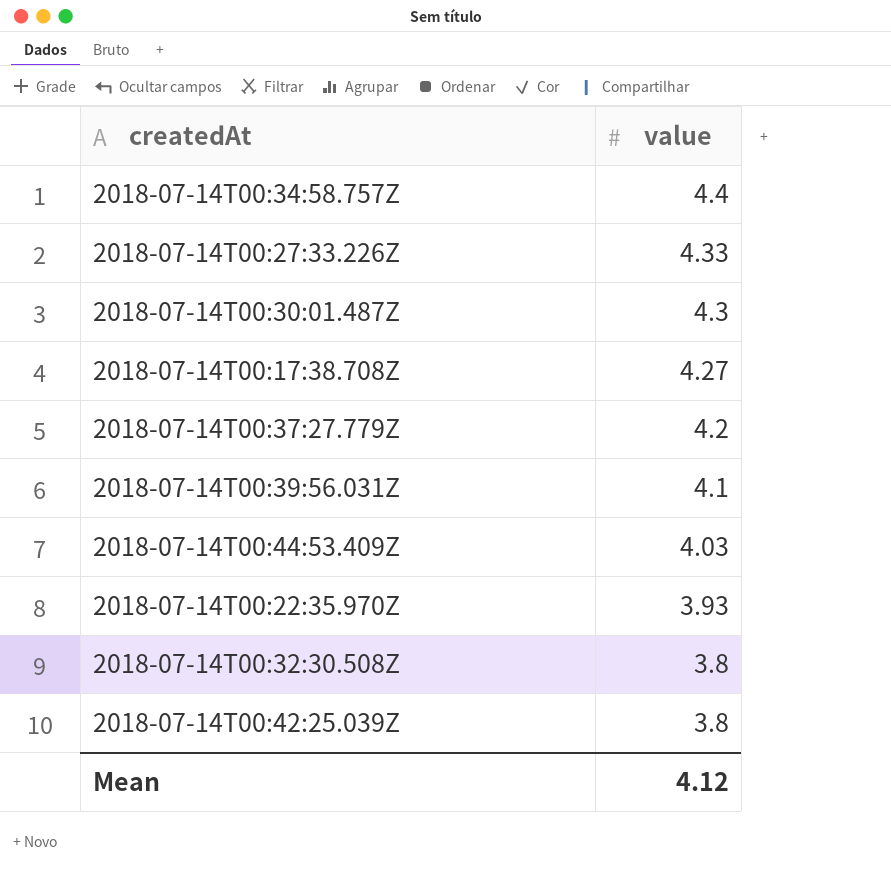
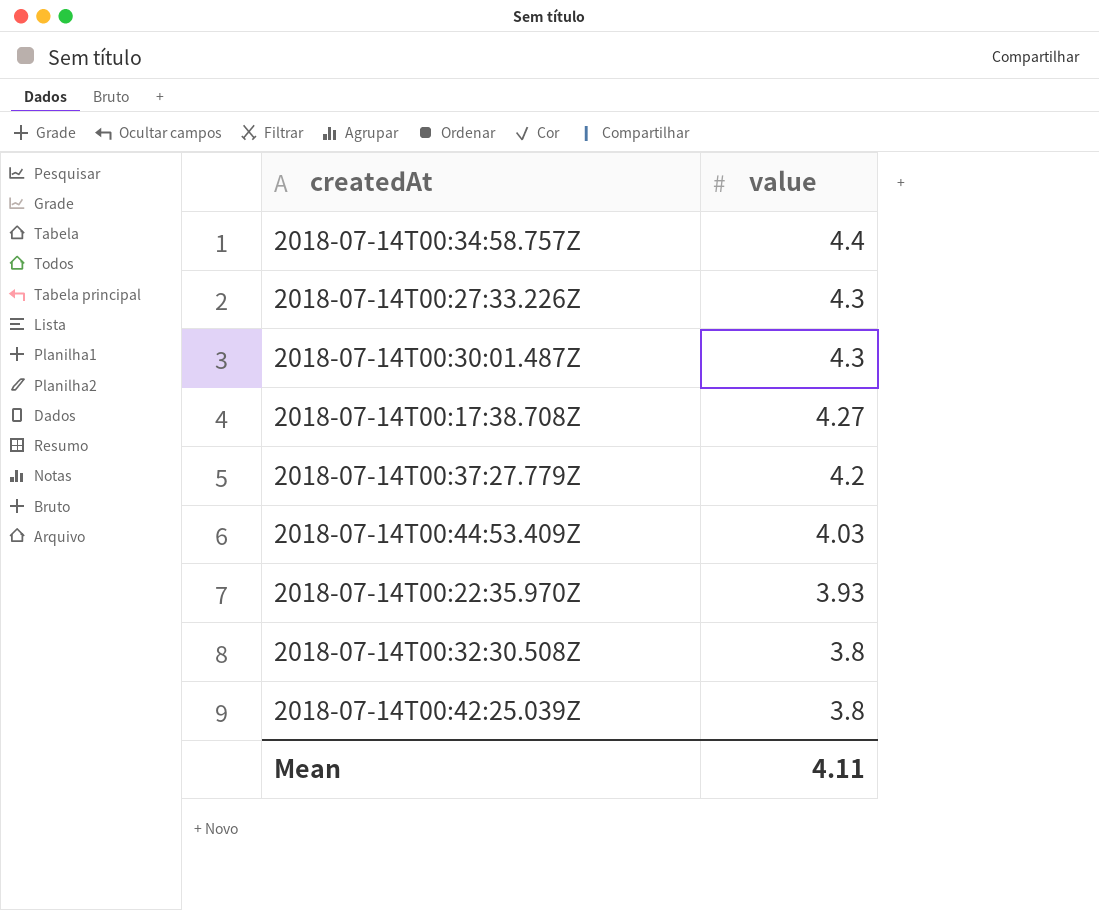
row 2018-07-14T00:39:56.031Z: 4.1 -> none
2018-07-14T00:27:33.226Z | value: 4.33 -> 4.3
Mean | value: 4.12 -> 4.11

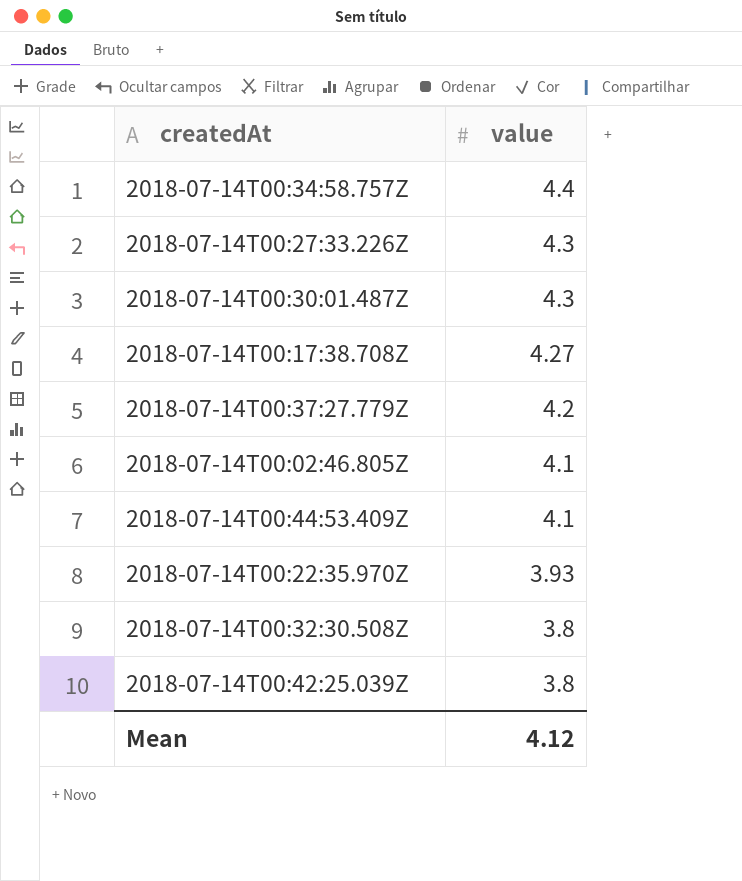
row 2018-07-14T00:02:46.805Z: none -> 4.1
2018-07-14T00:44:53.409Z | value: 4.03 -> 4.1
Mean | value: 4.11 -> 4.12

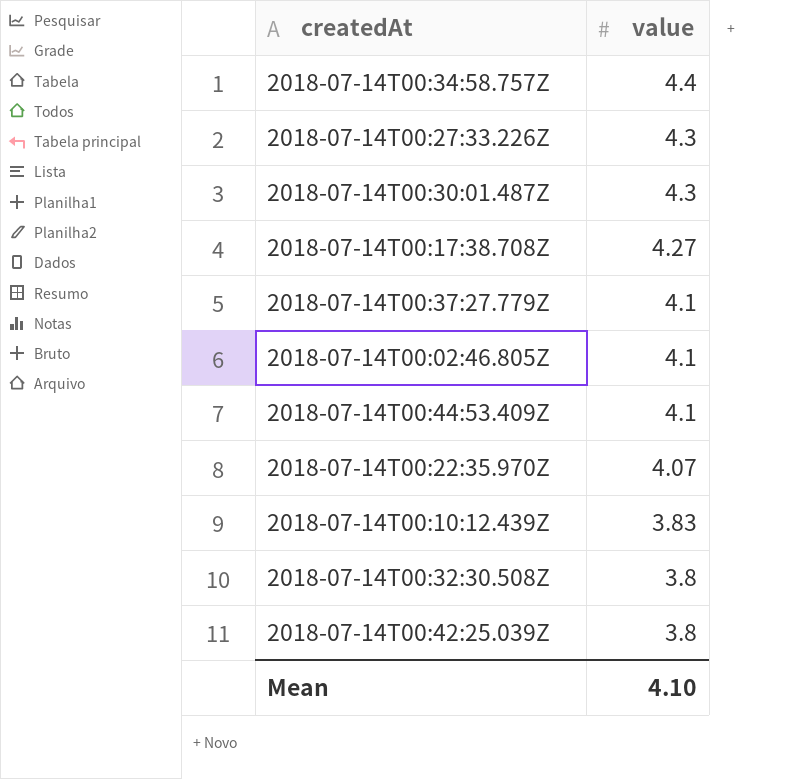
2018-07-14T00:37:27.779Z | value: 4.2 -> 4.1
2018-07-14T00:22:35.970Z | value: 3.93 -> 4.07
row 2018-07-14T00:10:12.439Z: none -> 3.83
Mean | value: 4.12 -> 4.10

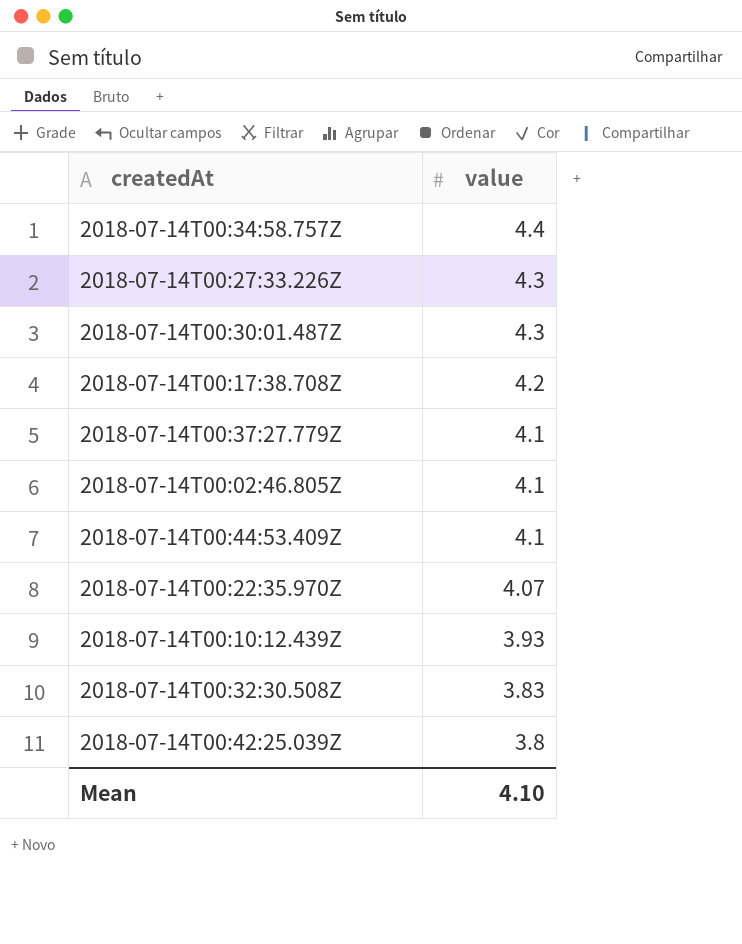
2018-07-14T00:17:38.708Z | value: 4.27 -> 4.2
2018-07-14T00:10:12.439Z | value: 3.83 -> 3.93
2018-07-14T00:32:30.508Z | value: 3.8 -> 3.83

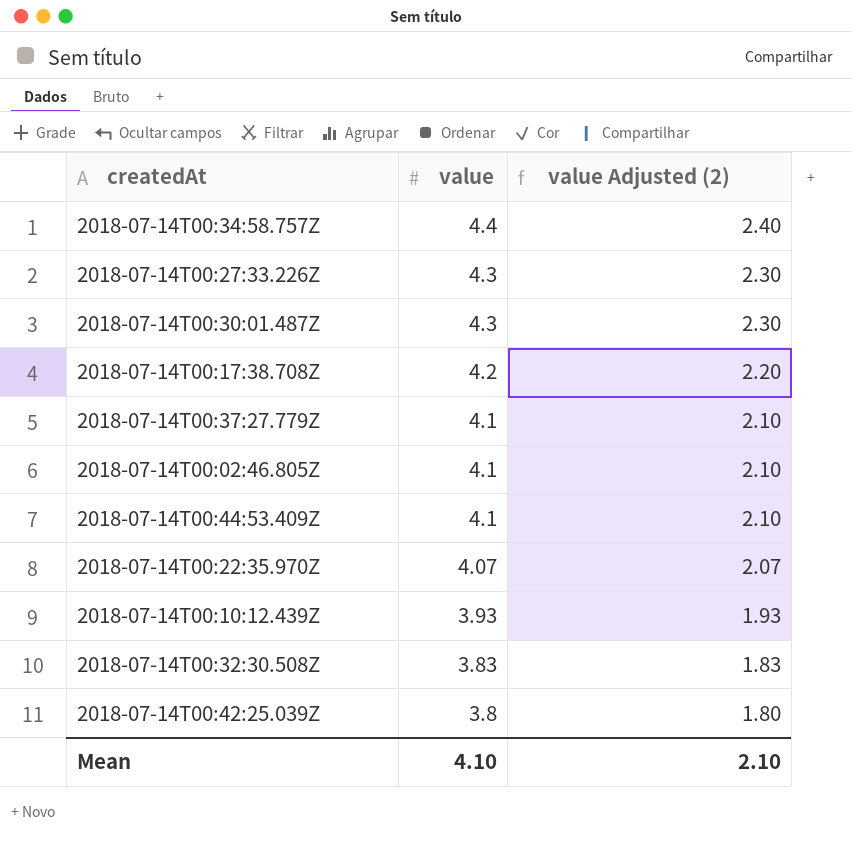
column value Adjusted (2) | formula: none -> [value] - 2

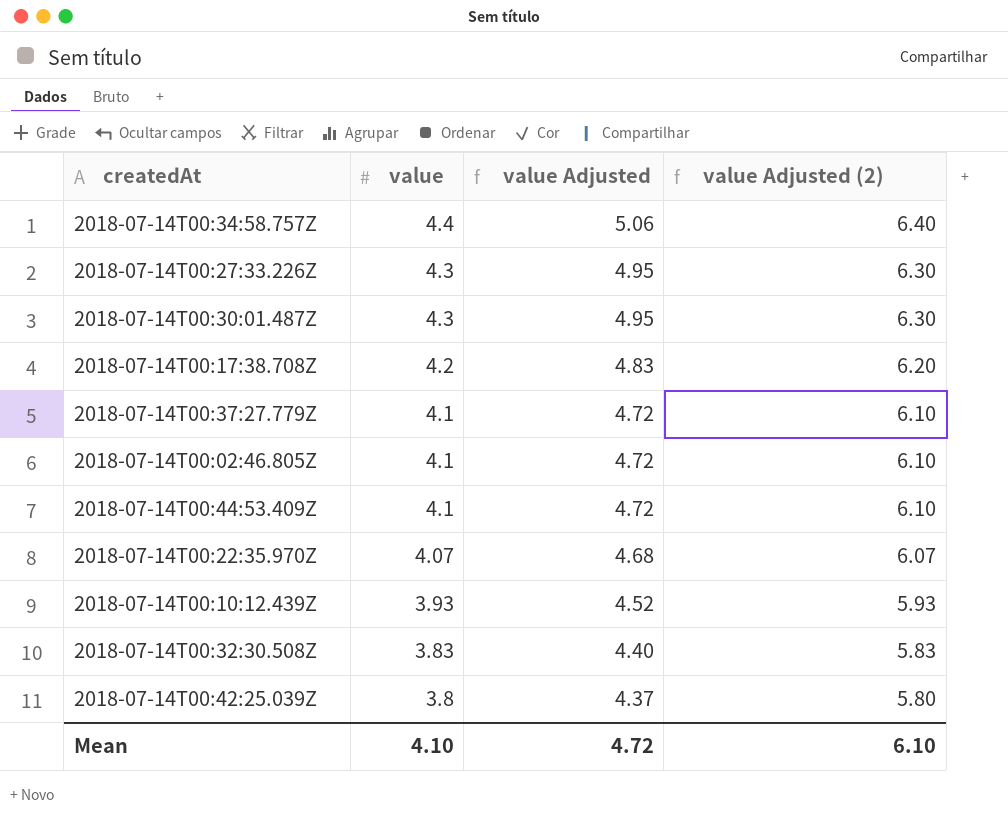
column value Adjusted | formula: none -> [value] * 1.15
column value Adjusted (2) | formula: [value] - 2 -> [value] + 2
Mean | value Adjusted (2): 2.10 -> 6.10

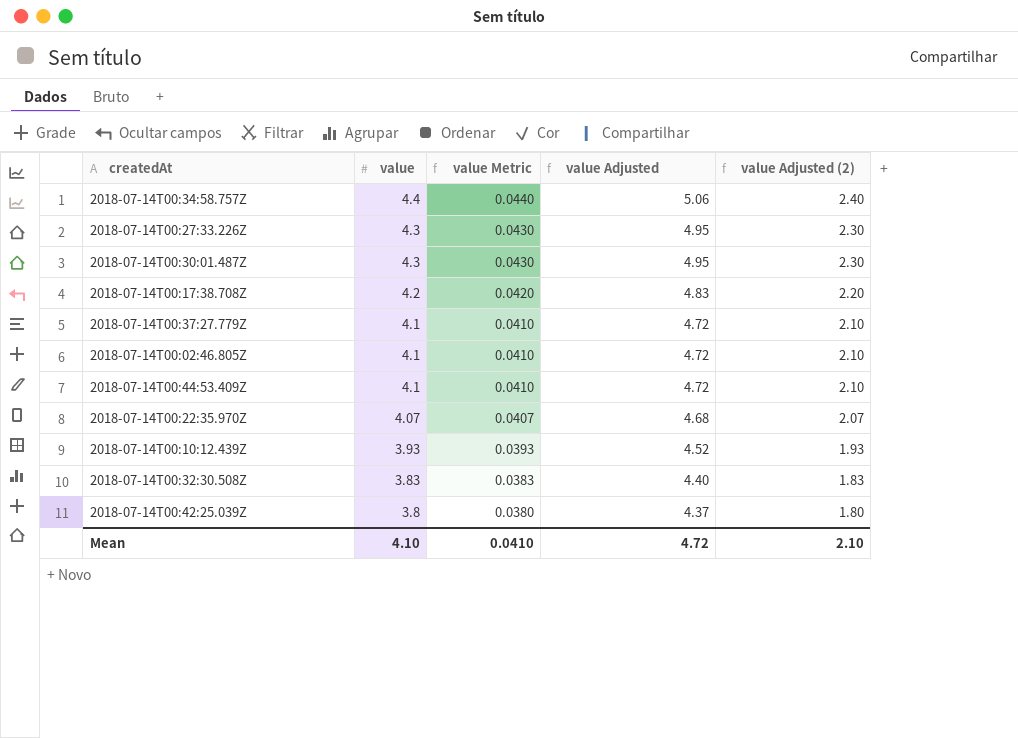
column value Metric | formula: none -> [value] * 0.01
column value Adjusted (2) | formula: [value] + 2 -> [value] - 2
Mean | value Adjusted (2): 6.10 -> 2.10

